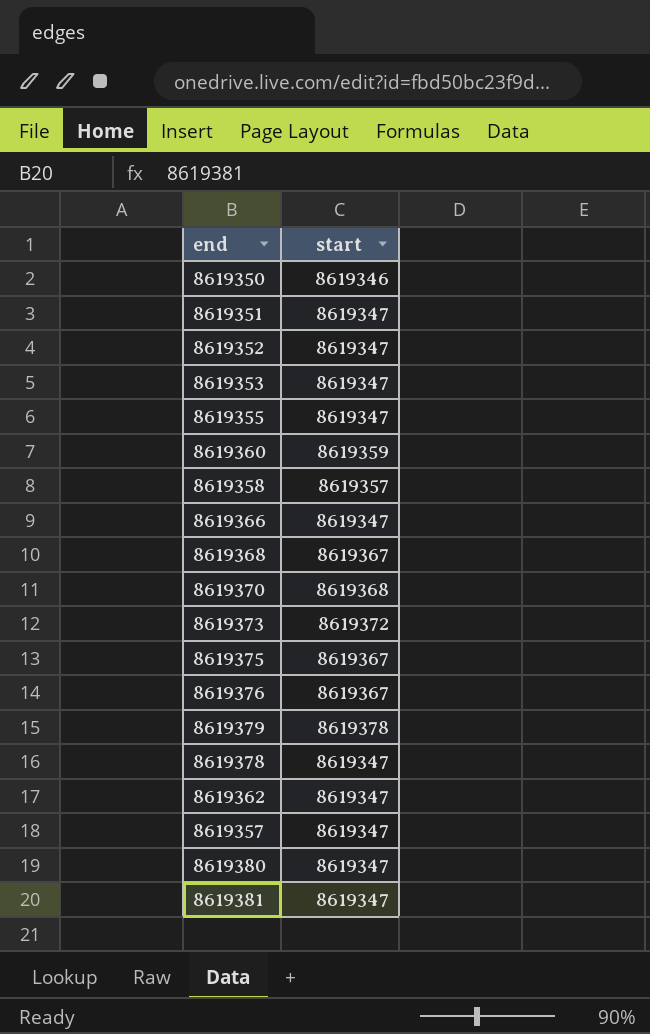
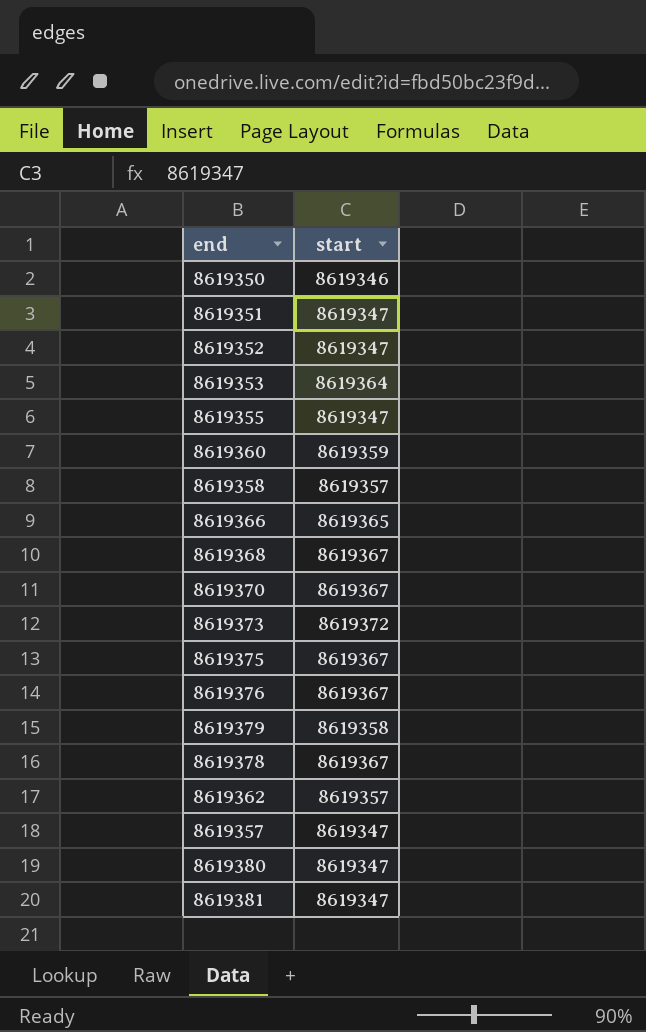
8619353 | start: 8619347 -> 8619364
8619366 | start: 8619347 -> 8619365
8619370 | start: 8619368 -> 8619367
8619379 | start: 8619378 -> 8619358
8619378 | start: 8619347 -> 8619367
8619362 | start: 8619347 -> 8619357

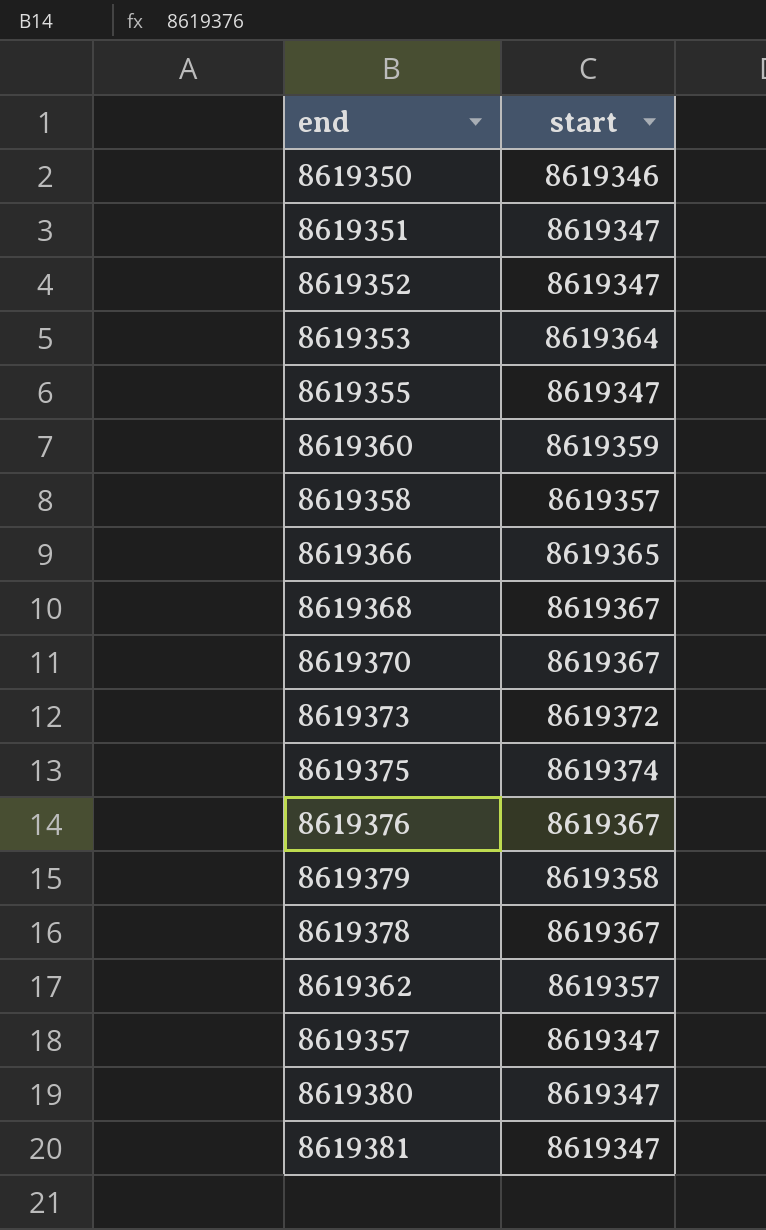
8619375 | start: 8619367 -> 8619374

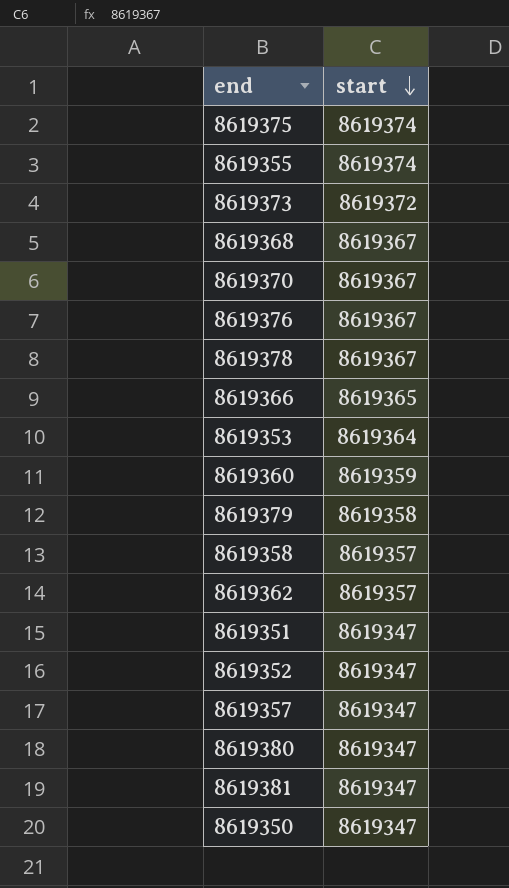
row order: none -> start descending
8619355 | start: 8619347 -> 8619374
8619350 | start: 8619346 -> 8619347

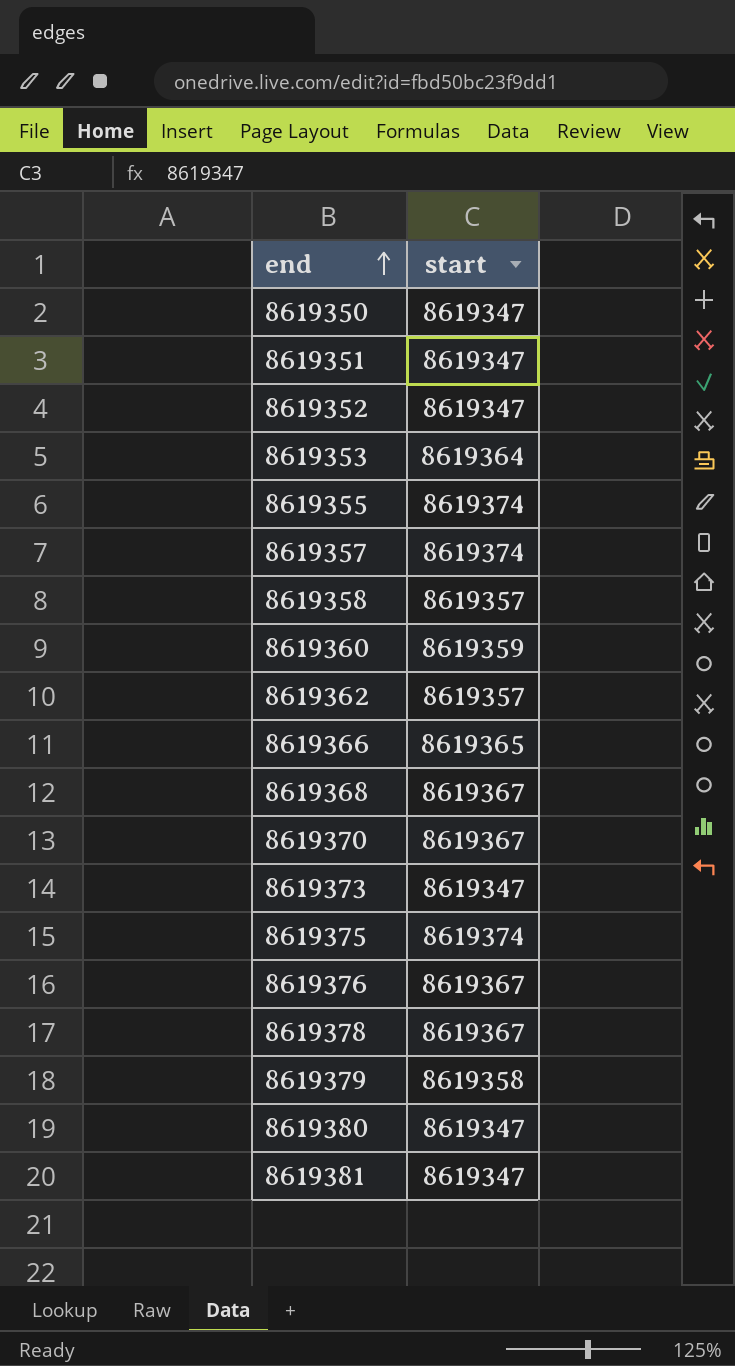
row order: start descending -> end ascending
8619357 | start: 8619347 -> 8619374
8619373 | start: 8619372 -> 8619347

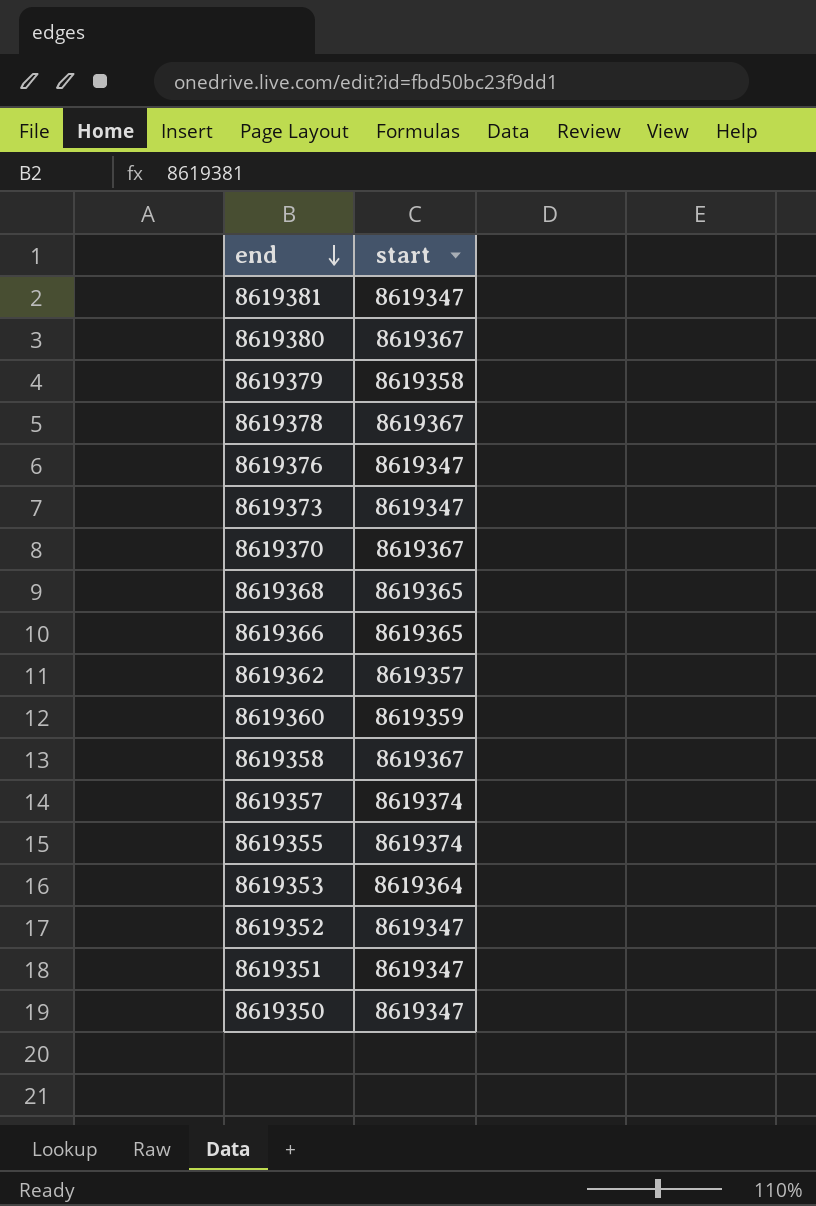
row order: end ascending -> end descending
row 8619375: 8619374 -> none
8619380 | start: 8619347 -> 8619367
8619376 | start: 8619367 -> 8619347
8619368 | start: 8619367 -> 8619365
8619358 | start: 8619357 -> 8619367

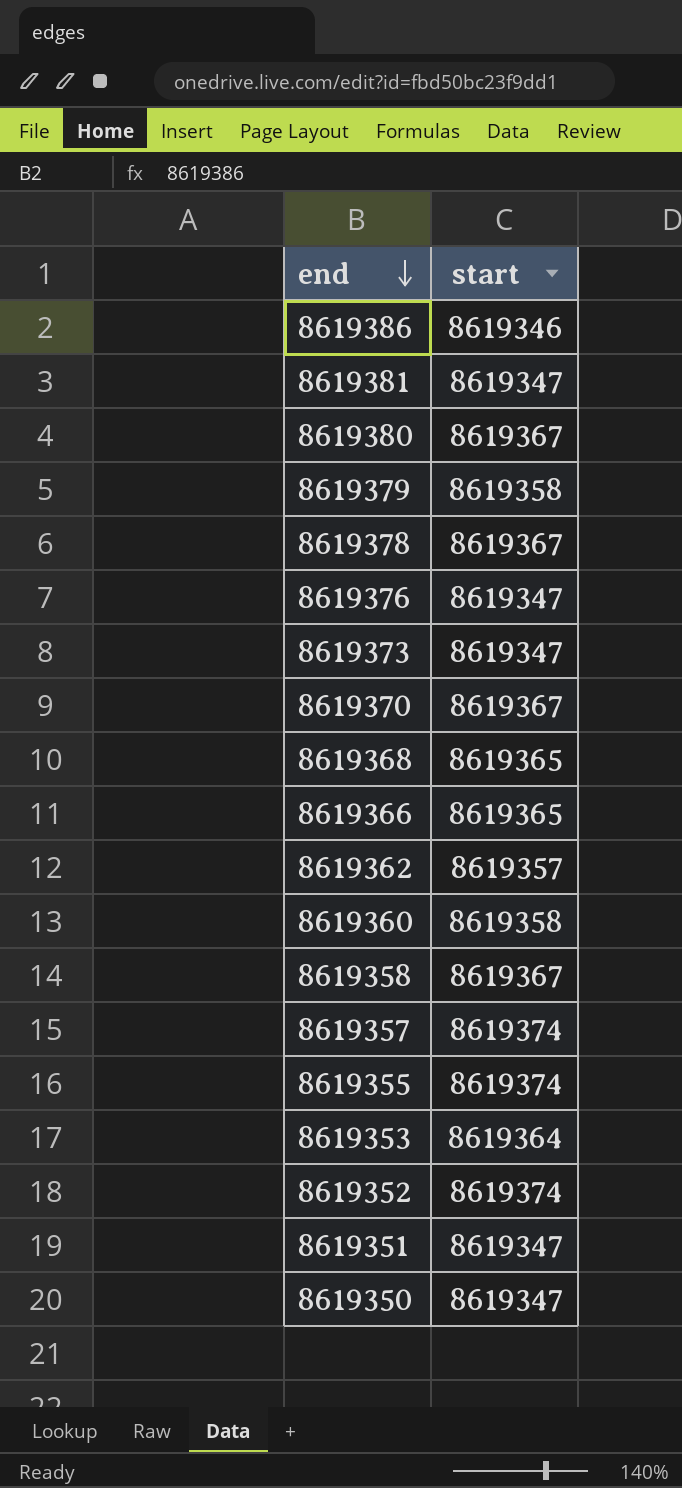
row 8619386: none -> 8619346
8619360 | start: 8619359 -> 8619358
8619352 | start: 8619347 -> 8619374

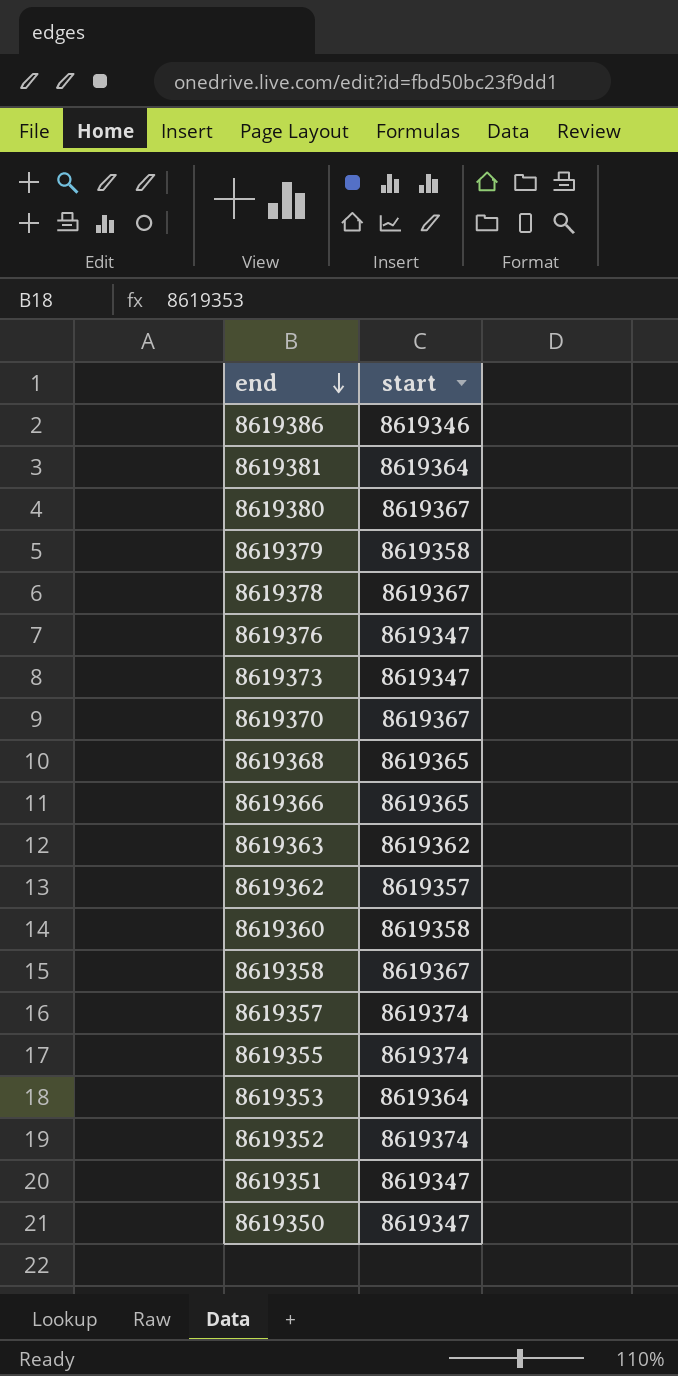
8619381 | start: 8619347 -> 8619364
row 8619363: none -> 8619362

